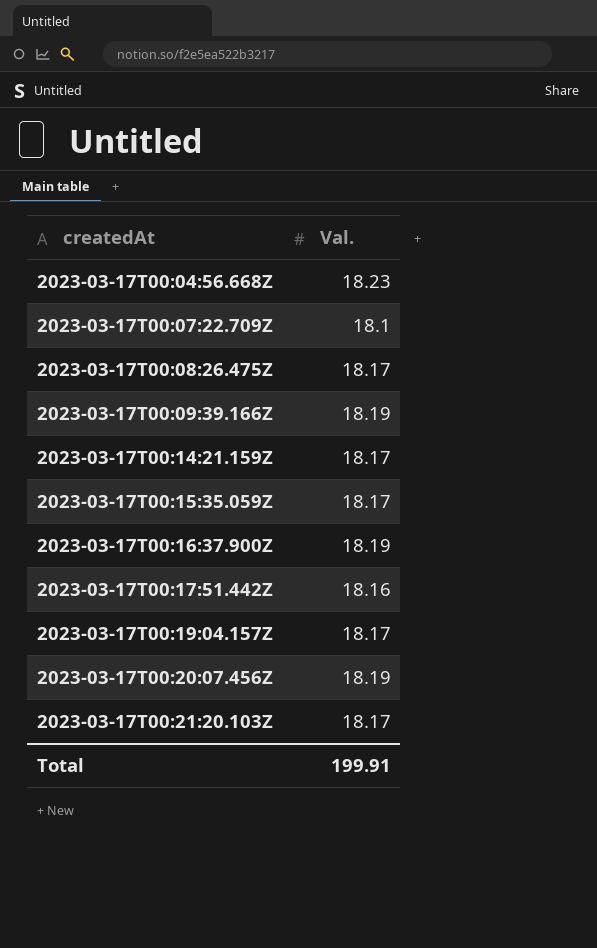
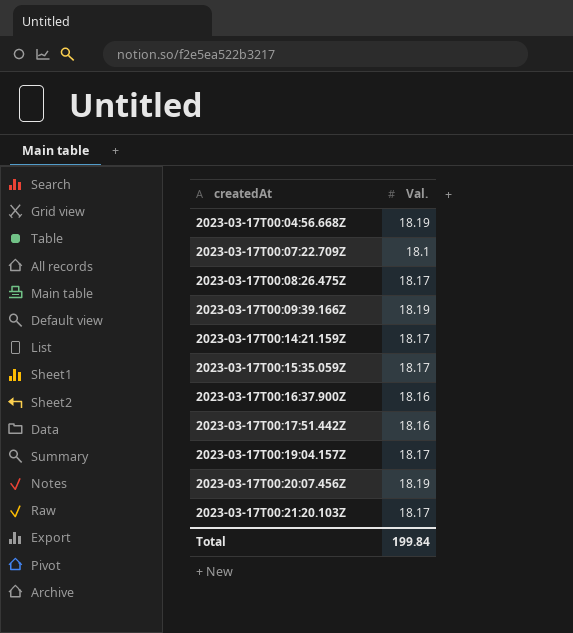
2023-03-17T00:04:56.668Z | Val.: 18.23 -> 18.19
2023-03-17T00:16:37.900Z | Val.: 18.19 -> 18.16
Total | Val.: 199.91 -> 199.84

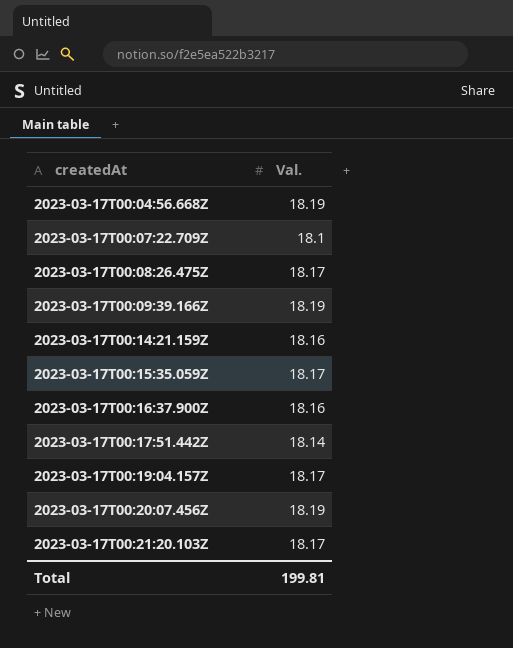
2023-03-17T00:14:21.159Z | Val.: 18.17 -> 18.16
2023-03-17T00:17:51.442Z | Val.: 18.16 -> 18.14
Total | Val.: 199.84 -> 199.81

